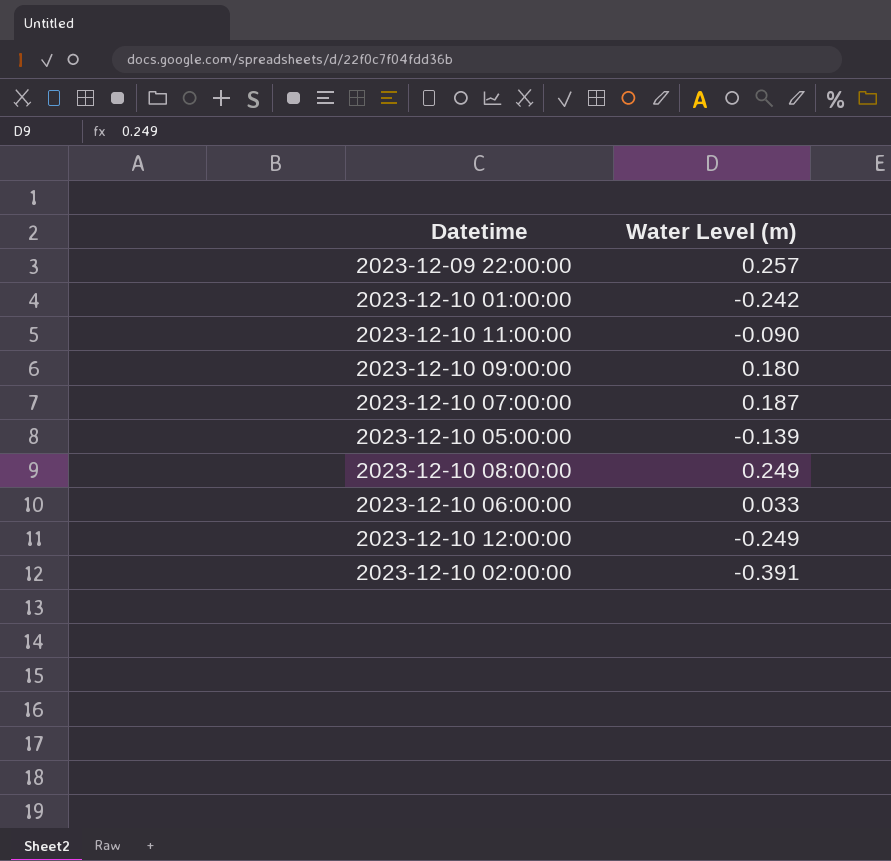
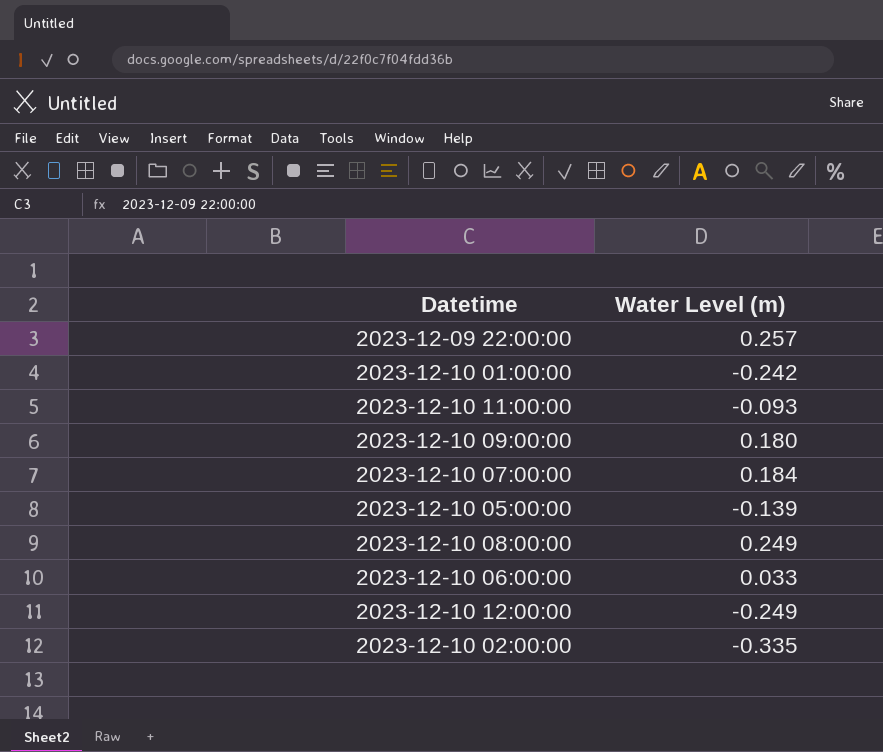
2023-12-10 11:00:00 | Water Level (m): -0.090 -> -0.093
2023-12-10 07:00:00 | Water Level (m): 0.187 -> 0.184
2023-12-10 02:00:00 | Water Level (m): -0.391 -> -0.335

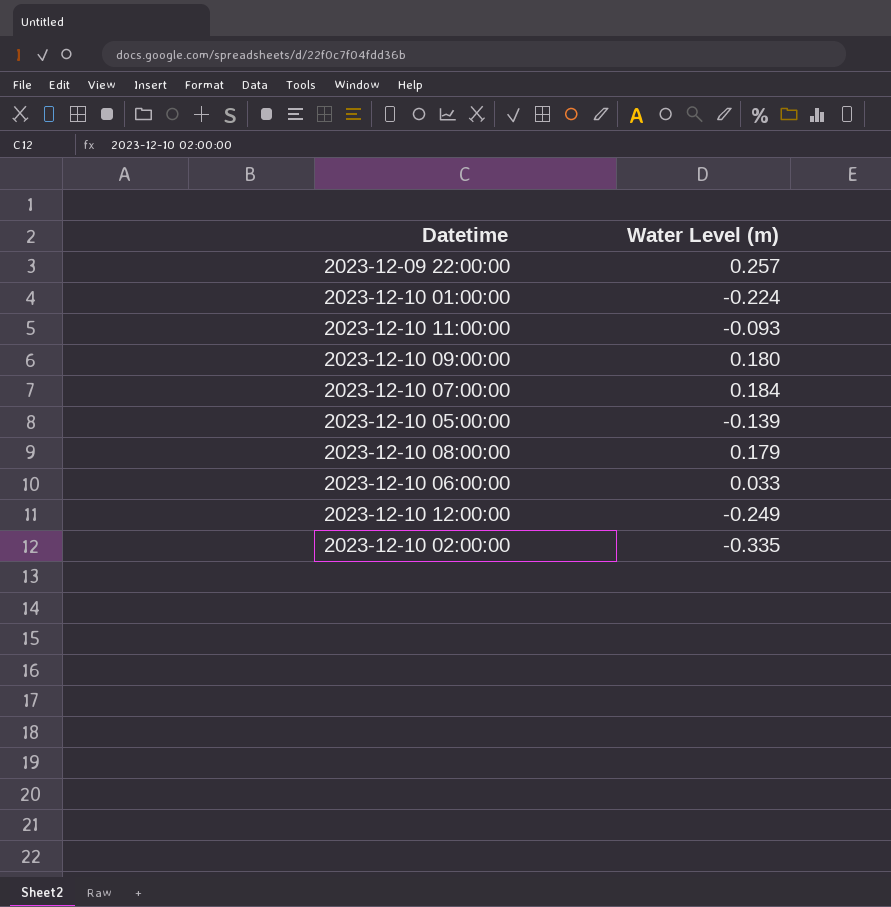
2023-12-10 01:00:00 | Water Level (m): -0.242 -> -0.224
2023-12-10 08:00:00 | Water Level (m): 0.249 -> 0.179

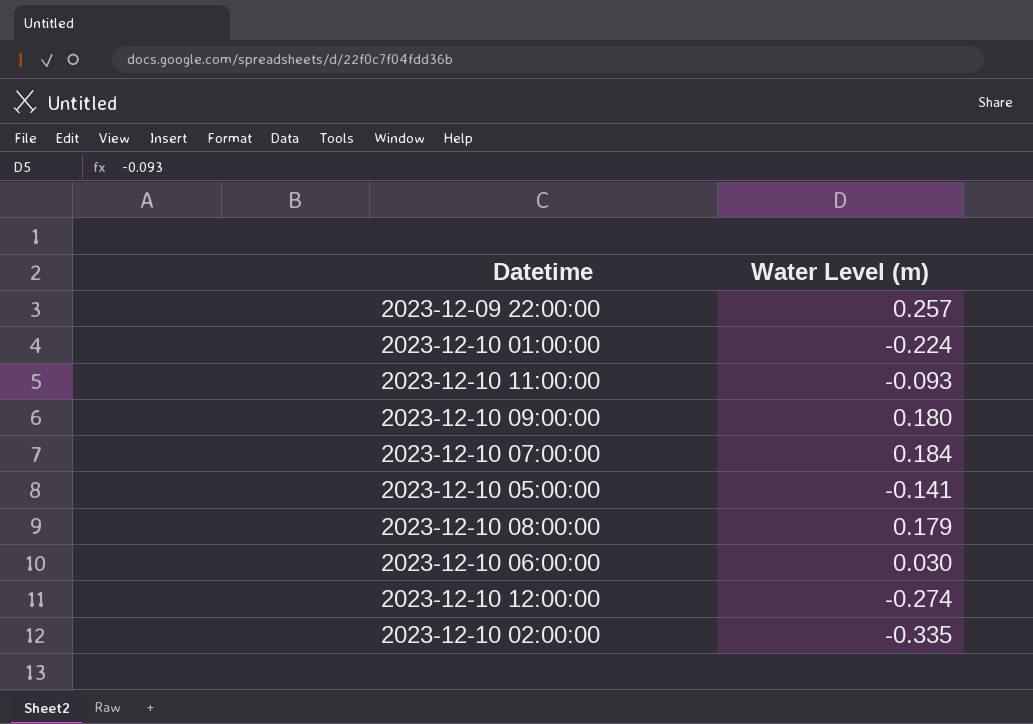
2023-12-10 05:00:00 | Water Level (m): -0.139 -> -0.141
2023-12-10 06:00:00 | Water Level (m): 0.033 -> 0.030
2023-12-10 12:00:00 | Water Level (m): -0.249 -> -0.274

